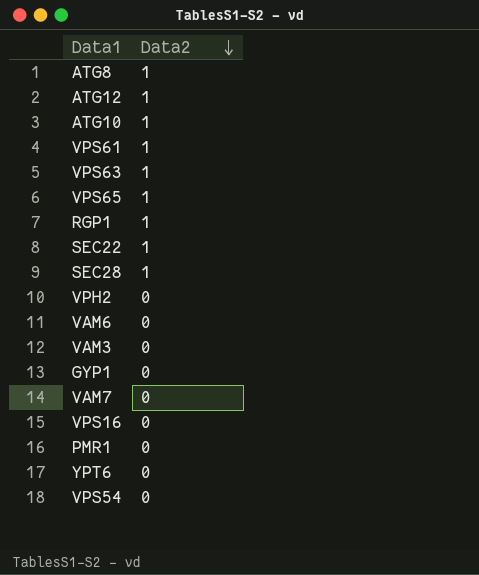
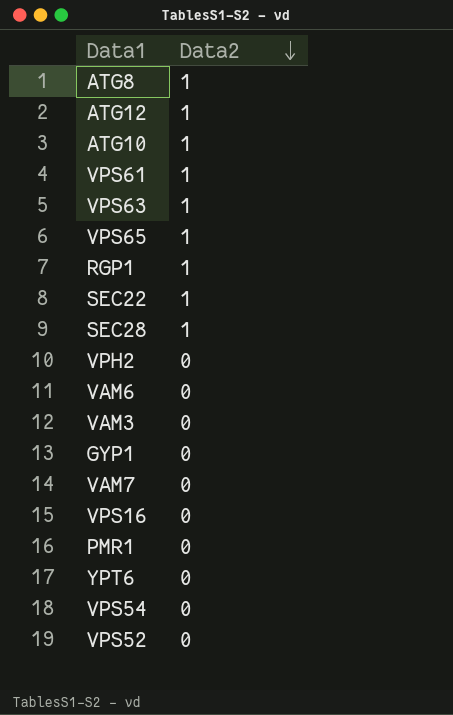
row VPS52: none -> 0

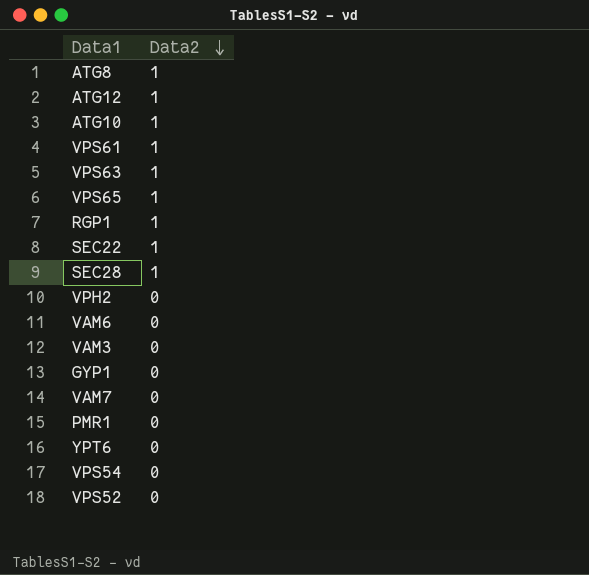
row VPS16: 0 -> none

